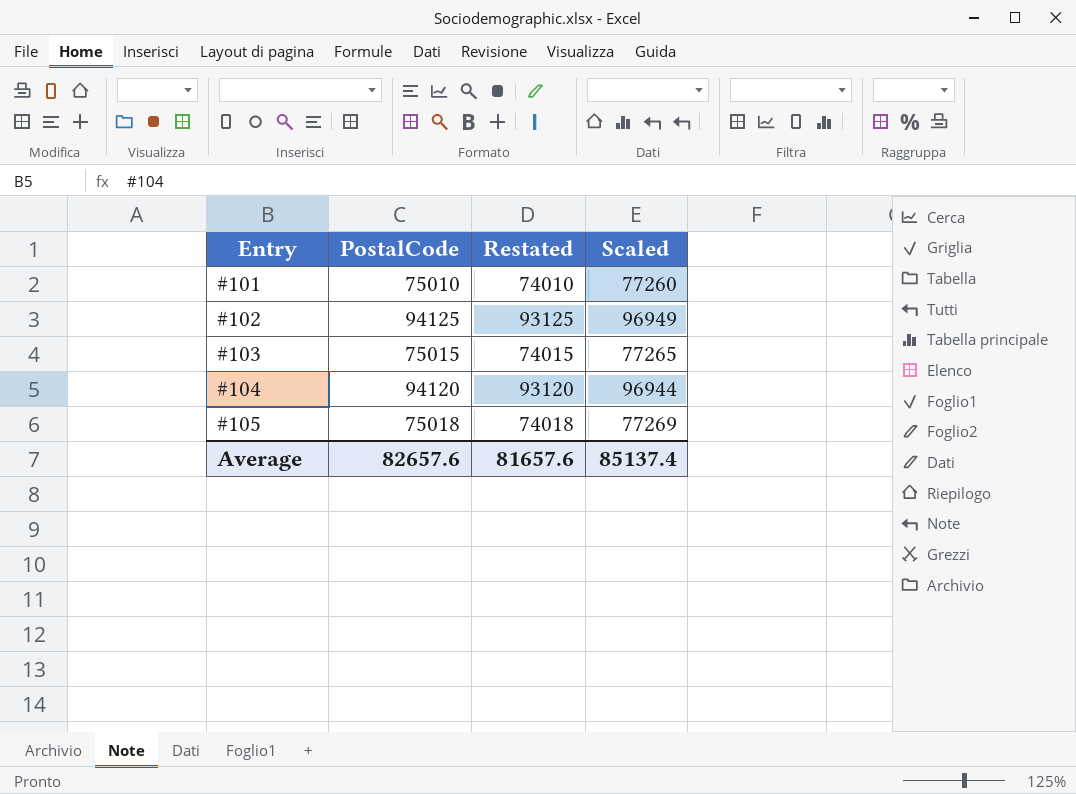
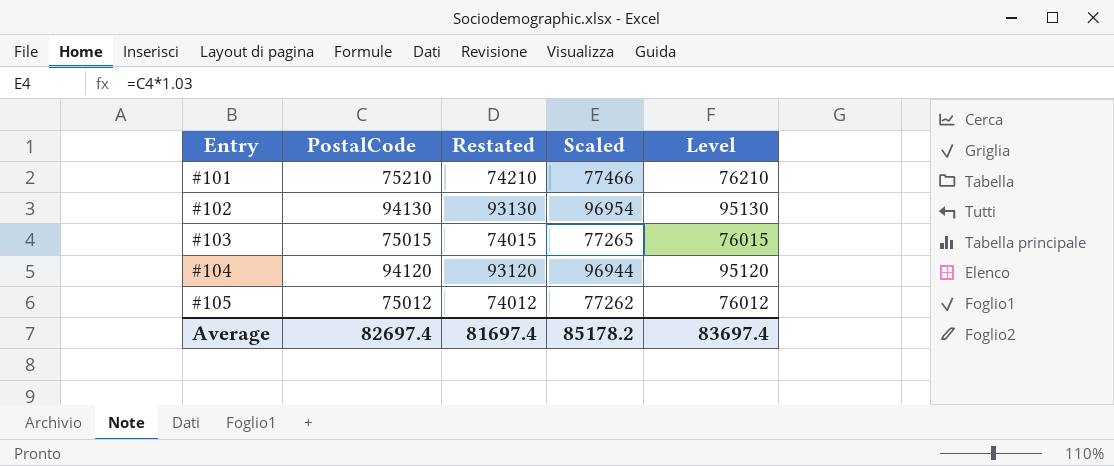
column Level | formula: none -> [PostalCode] + 1000
#101 | PostalCode: 75010 -> 75210
#101 | Restated: 74010 -> 74210
#101 | Scaled: 77260 -> 77466
#102 | PostalCode: 94125 -> 94130
#102 | Restated: 93125 -> 93130
#102 | Scaled: 96949 -> 96954
#105 | PostalCode: 75018 -> 75012
#105 | Restated: 74018 -> 74012
#105 | Scaled: 77269 -> 77262
Average | PostalCode: 82657.6 -> 82697.4
Average | Restated: 81657.6 -> 81697.4
Average | Scaled: 85137.4 -> 85178.2

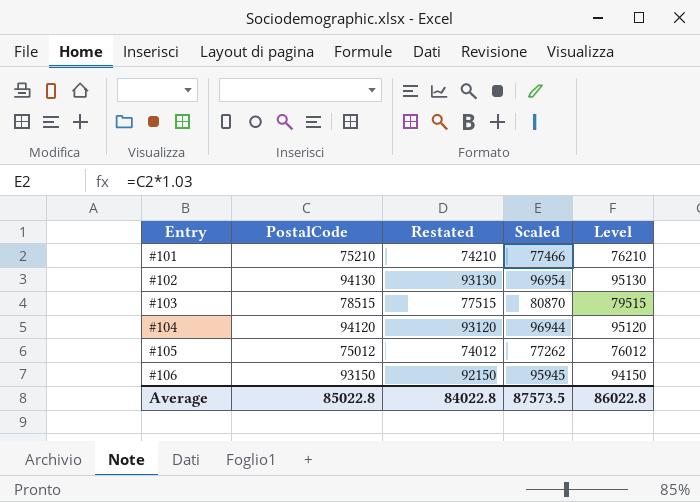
#103 | PostalCode: 75015 -> 78515
#103 | Restated: 74015 -> 77515
#103 | Scaled: 77265 -> 80870
#103 | Level: 76015 -> 79515
row #106: none -> 93150 | 92150 | 95945 | 94150
Average | PostalCode: 82697.4 -> 85022.8
Average | Restated: 81697.4 -> 84022.8
Average | Scaled: 85178.2 -> 87573.5
Average | Level: 83697.4 -> 86022.8

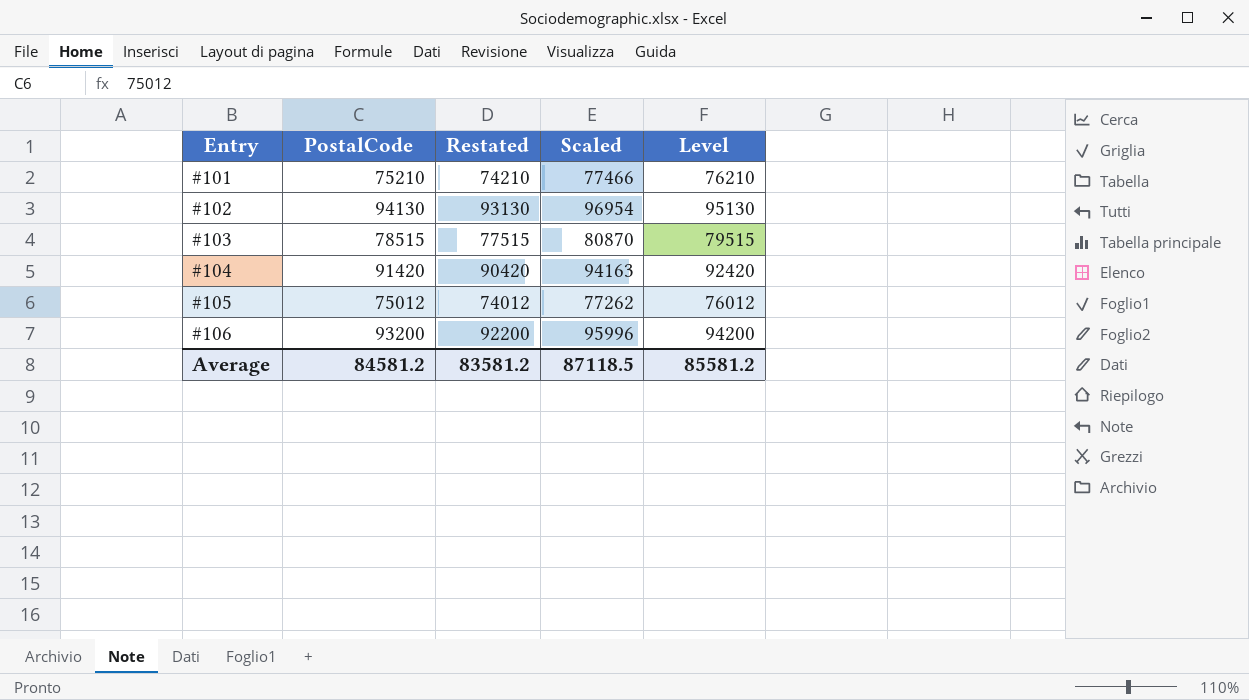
#104 | PostalCode: 94120 -> 91420
#104 | Restated: 93120 -> 90420
#104 | Scaled: 96944 -> 94163
#104 | Level: 95120 -> 92420
#106 | PostalCode: 93150 -> 93200
#106 | Restated: 92150 -> 92200
#106 | Scaled: 95945 -> 95996
#106 | Level: 94150 -> 94200
Average | PostalCode: 85022.8 -> 84581.2
Average | Restated: 84022.8 -> 83581.2
Average | Scaled: 87573.5 -> 87118.5
Average | Level: 86022.8 -> 85581.2

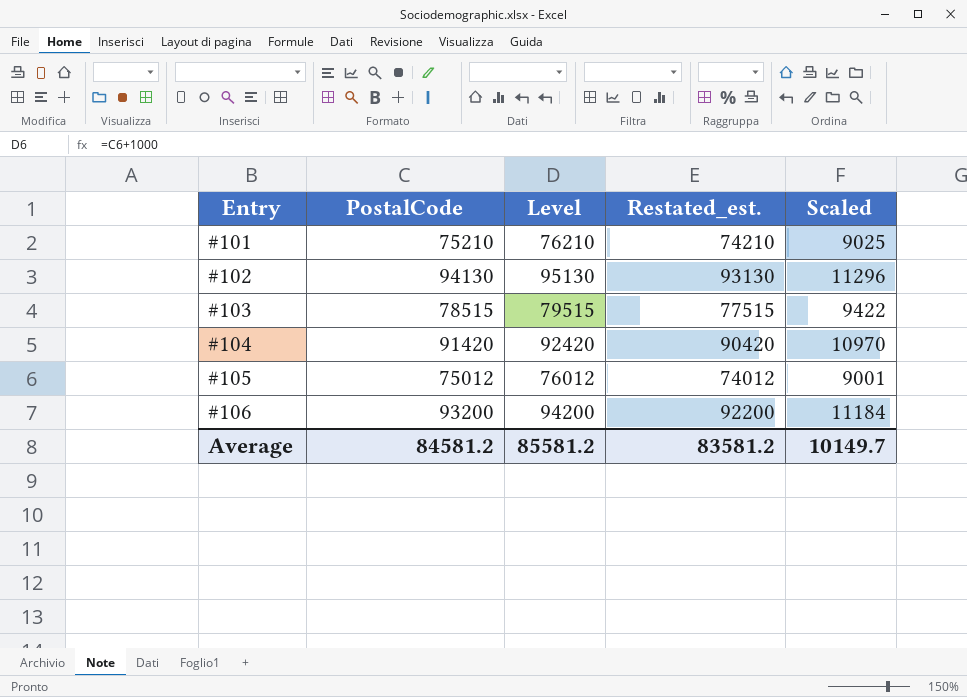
column Level | position: 5 -> 3
column name: Restated -> Restated_est.
column Scaled | formula: [PostalCode] * 1.03 -> [PostalCode] * 0.12
Average | Scaled: 87118.5 -> 10149.7

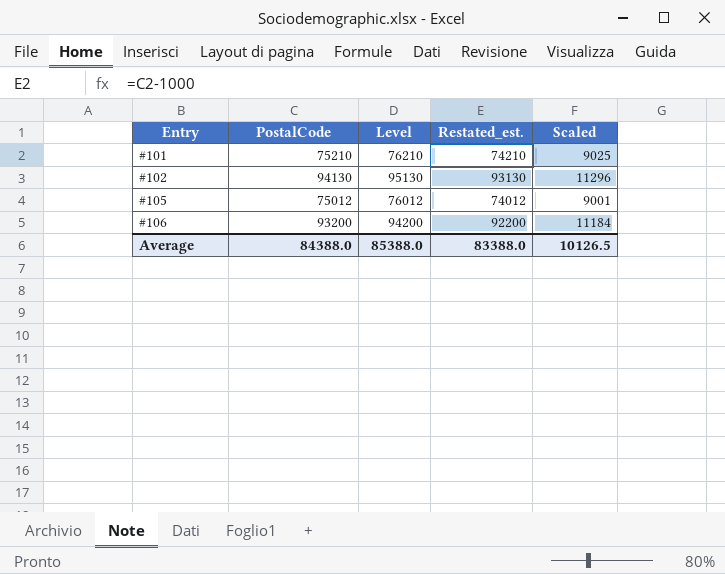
row #103: 78515 | 79515 | 77515 | 9422 -> none
row #104: 91420 | 92420 | 90420 | 10970 -> none
Average | PostalCode: 84581.2 -> 84388.0
Average | Level: 85581.2 -> 85388.0
Average | Restated_est.: 83581.2 -> 83388.0
Average | Scaled: 10149.7 -> 10126.5

